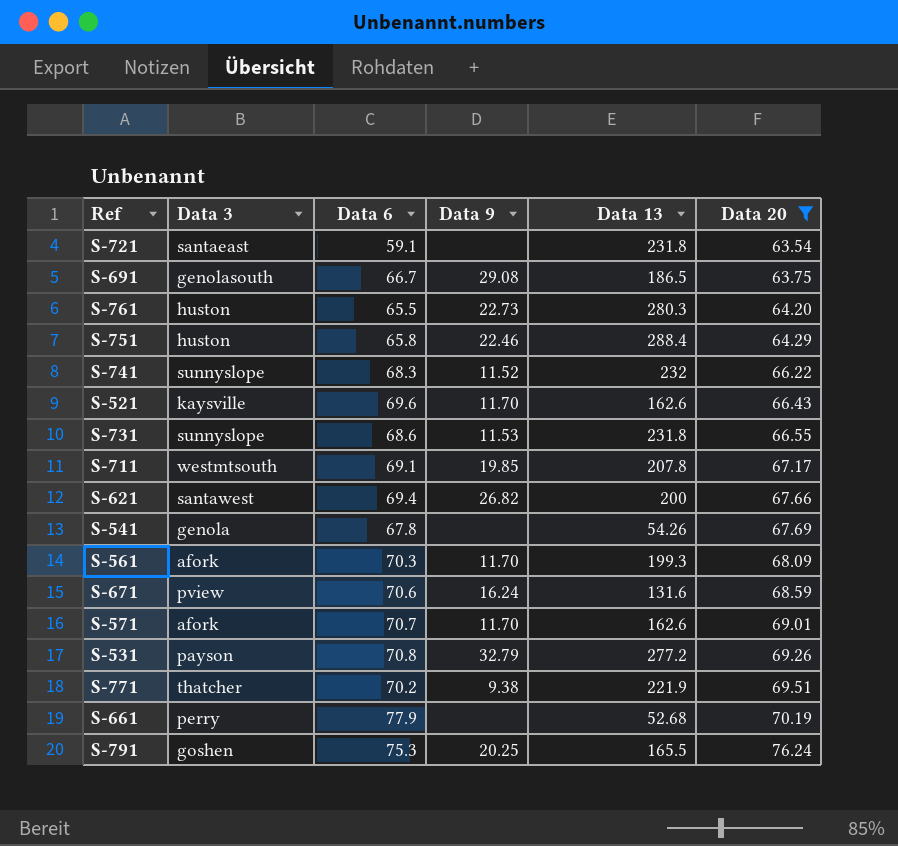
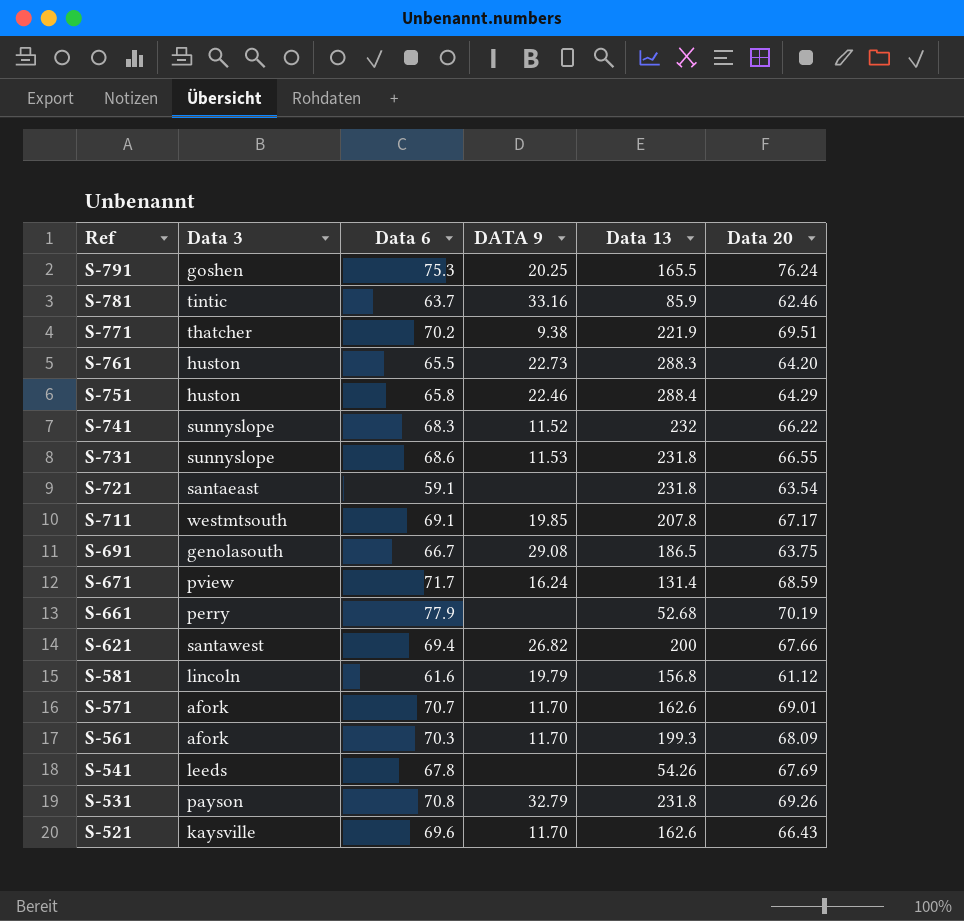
filter: Data 20 >= 63.54 -> none
row order: Data 20 ascending -> Ref descending
column name: Data 9 -> DATA 9
S-761 | Data 13: 280.3 -> 288.3
S-671 | Data 6: 70.6 -> 71.7
S-671 | Data 13: 131.6 -> 131.4
S-541 | Data 3: genola -> leeds
S-531 | Data 13: 277.2 -> 231.8

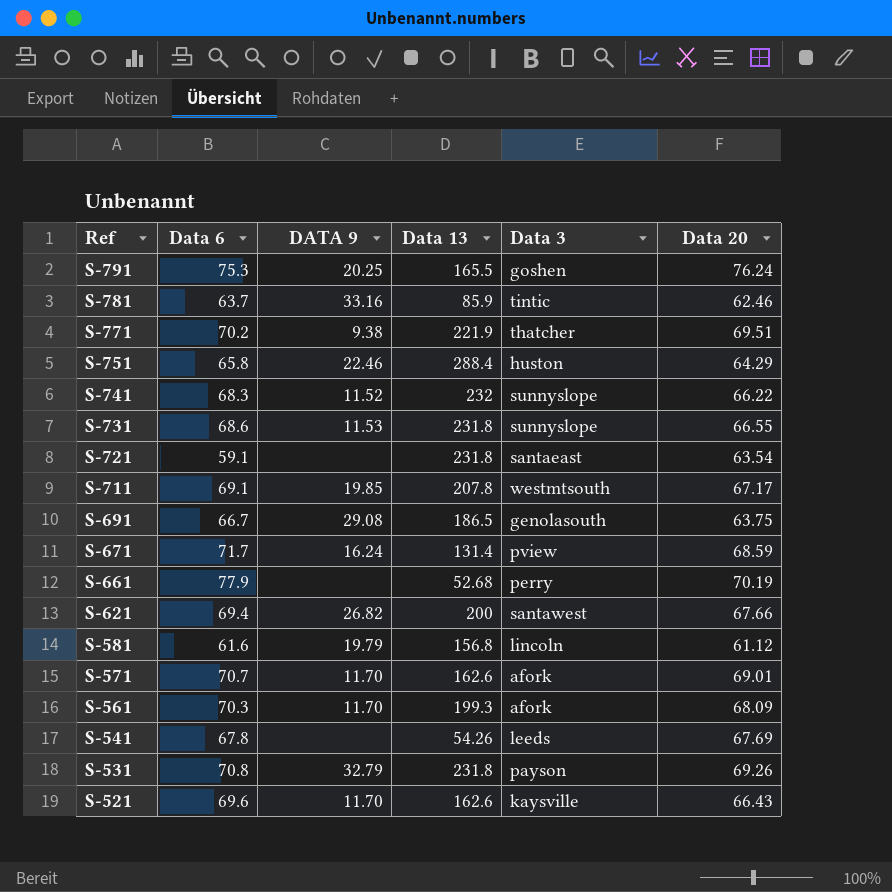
column Data 3 | position: 2 -> 5
row S-761: huston | 65.5 | 22.73 | 288.3 | 64.20 -> none

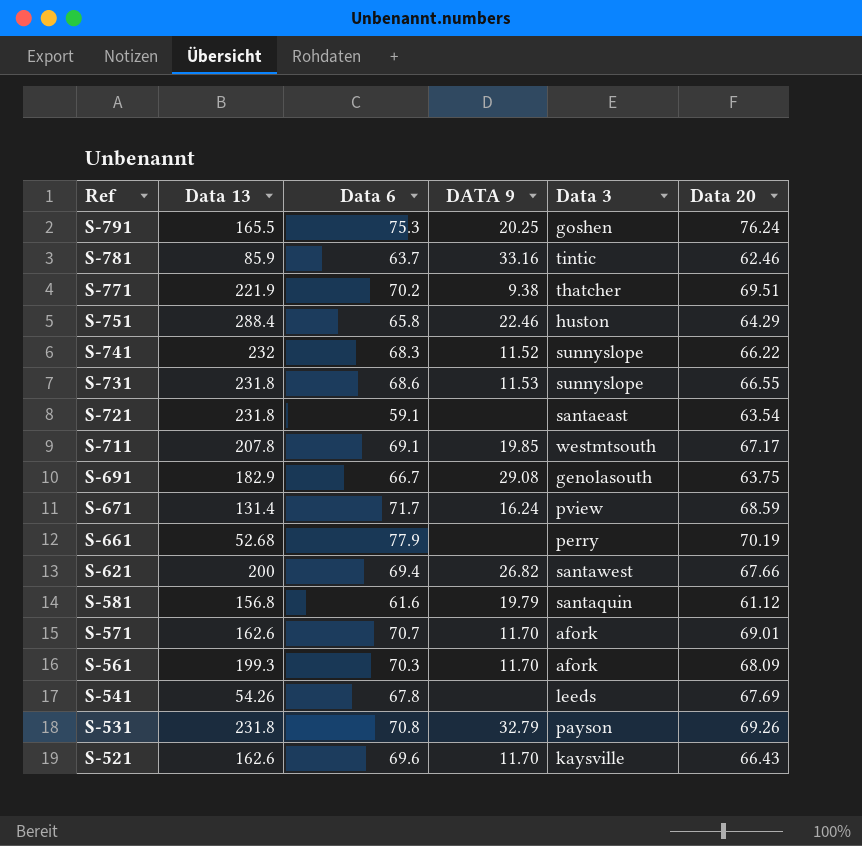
column Data 13 | position: 4 -> 2
S-691 | Data 13: 186.5 -> 182.9
S-581 | Data 3: lincoln -> santaquin

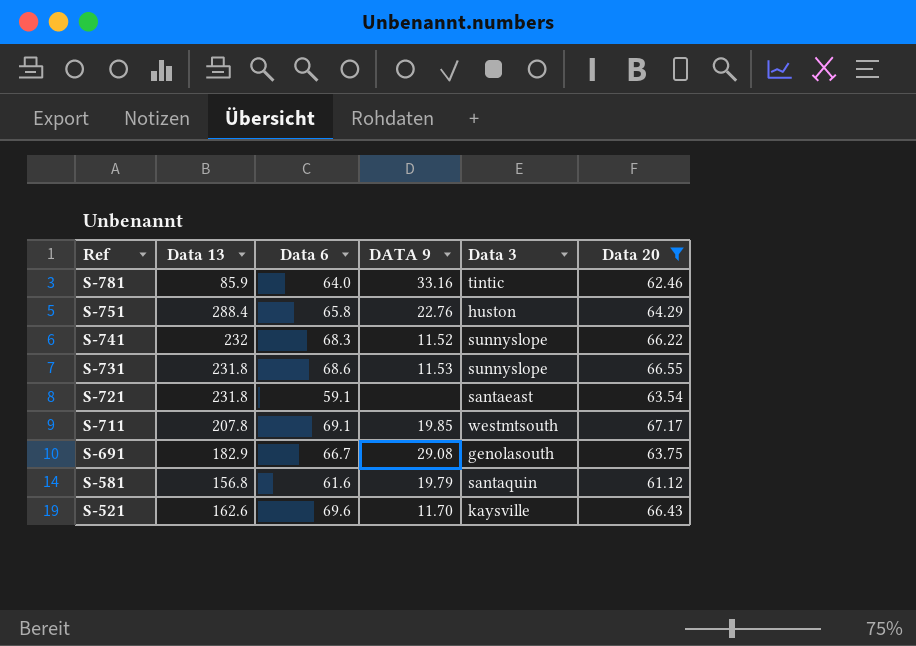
filter: none -> Data 20 <= 67.17
S-781 | Data 6: 63.7 -> 64.0
S-751 | DATA 9: 22.46 -> 22.76

